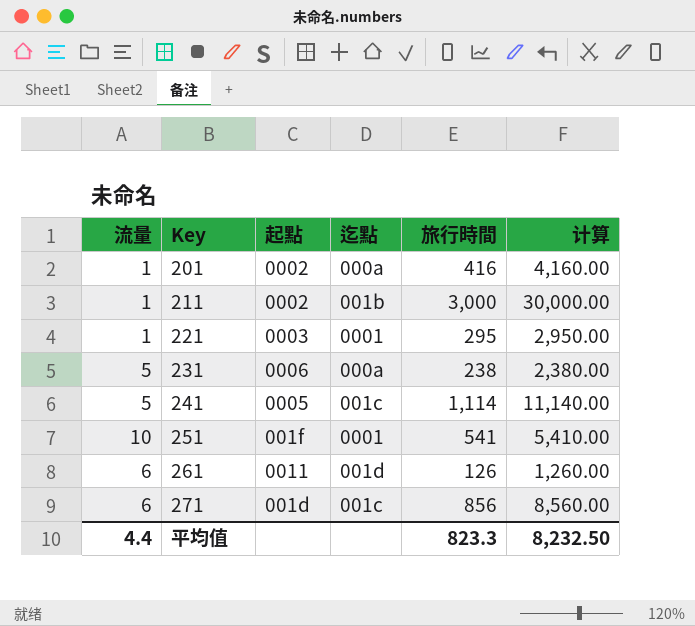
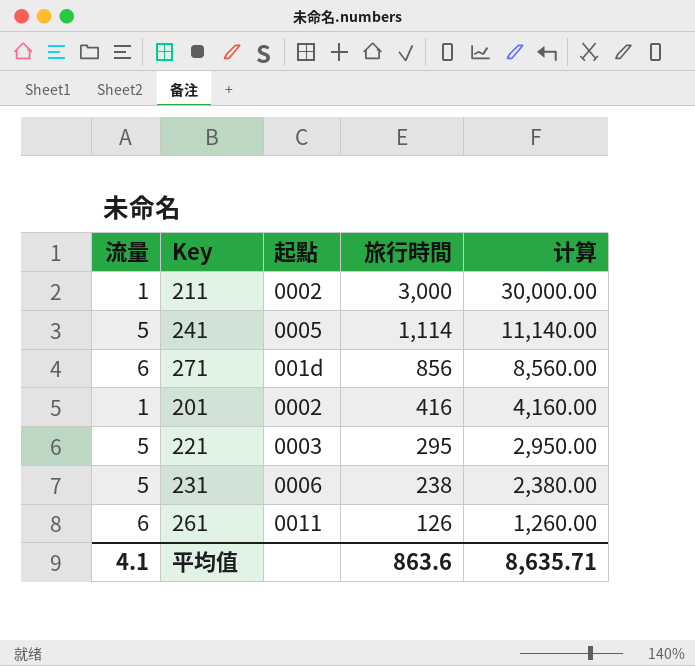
row order: Key ascending -> 旅行時間 descending
column 迄點 | position: 4 -> none
row 251: 10 | 001f | 0001 | 541 | 5,410.00 -> none
221 | 流量: 1 -> 5
平均值 | 流量: 4.4 -> 4.1
平均值 | 旅行時間: 823.3 -> 863.6
平均值 | 计算: 8,232.50 -> 8,635.71

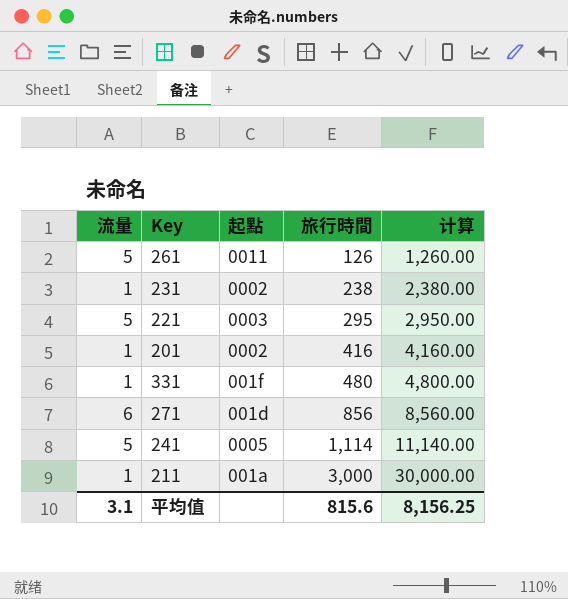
row order: 旅行時間 descending -> 旅行時間 ascending
261 | 流量: 6 -> 5
231 | 流量: 5 -> 1
231 | 起點: 0006 -> 0002
row 331: none -> 1 | 001f | 480 | 4,800.00
211 | 起點: 0002 -> 001a
平均值 | 流量: 4.1 -> 3.1
平均值 | 旅行時間: 863.6 -> 815.6
平均值 | 计算: 8,635.71 -> 8,156.25

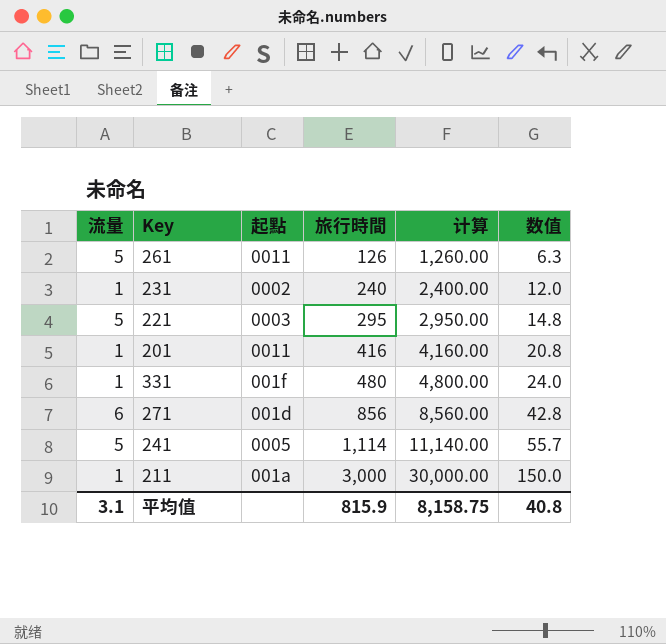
column 数值 | formula: none -> [旅行時間] * 0.05
231 | 旅行時間: 238 -> 240
231 | 计算: 2,380.00 -> 2,400.00
201 | 起點: 0002 -> 0011
平均值 | 旅行時間: 815.6 -> 815.9
平均值 | 计算: 8,156.25 -> 8,158.75

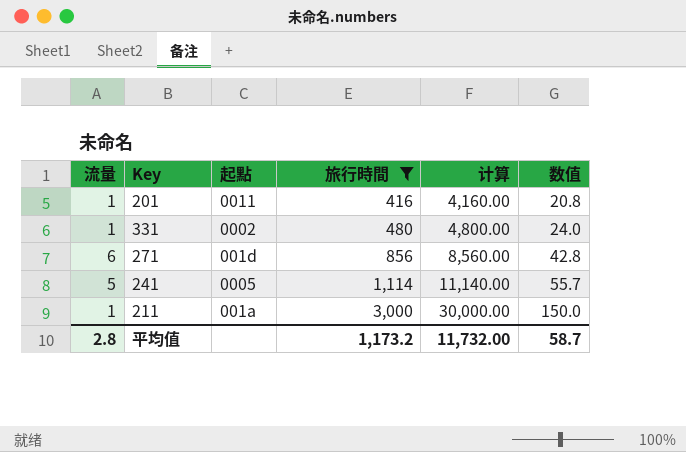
filter: none -> 旅行時間 >= 416
331 | 起點: 001f -> 0002
平均值 | 流量: 3.1 -> 2.8
平均值 | 旅行時間: 815.9 -> 1,173.2
平均值 | 计算: 8,158.75 -> 11,732.00
平均值 | 数值: 40.8 -> 58.7

